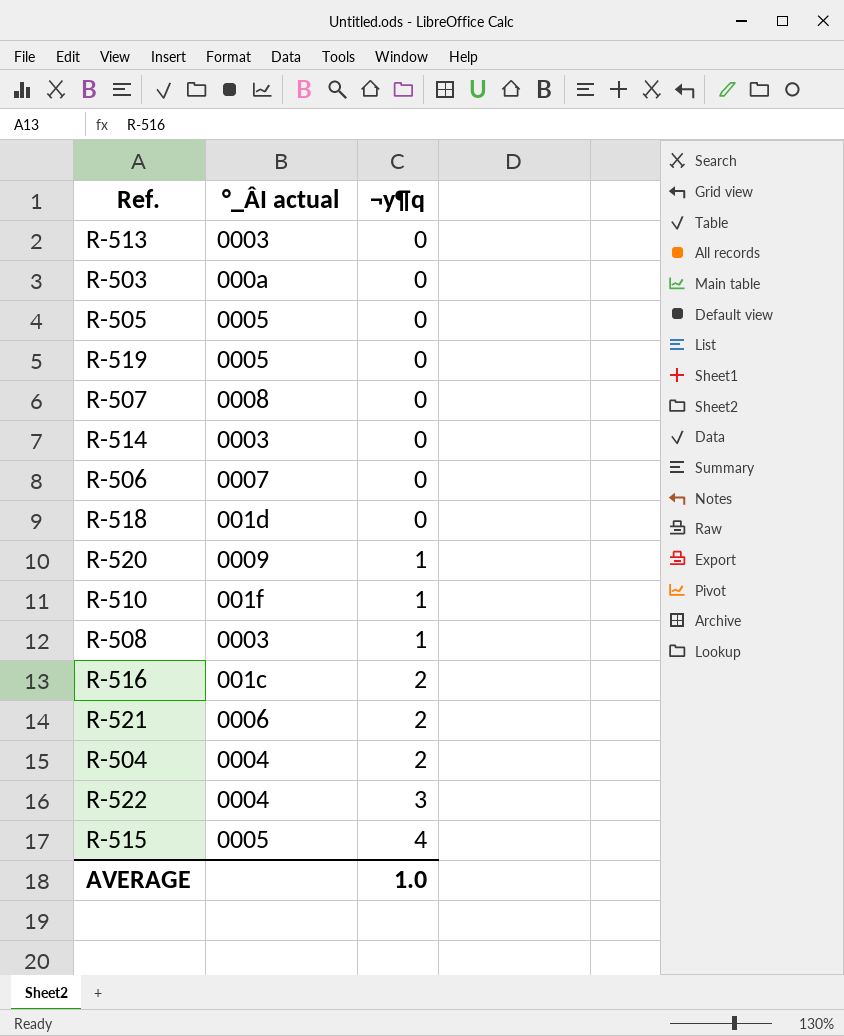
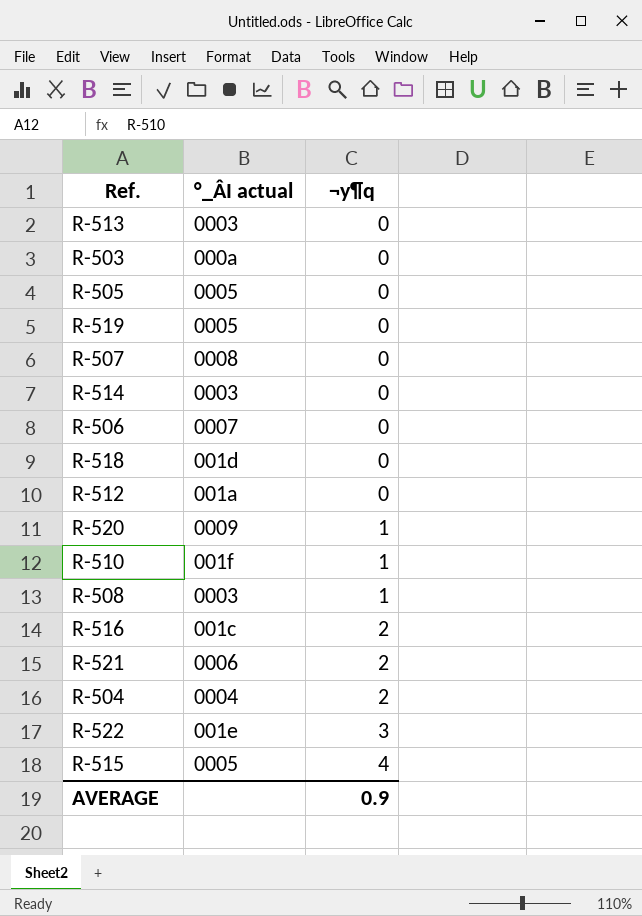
row R-512: none -> 001a | 0
R-522 | °_ÂI actual: 0004 -> 001e
AVERAGE | ¬y¶q: 1.0 -> 0.9

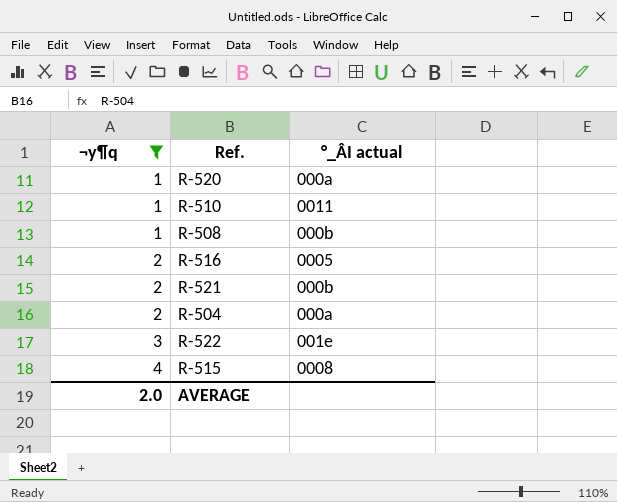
filter: none -> ¬y¶q != 0
column ¬y¶q | position: 3 -> 1
R-520 | °_ÂI actual: 0009 -> 000a
R-510 | °_ÂI actual: 001f -> 0011
R-508 | °_ÂI actual: 0003 -> 000b
R-516 | °_ÂI actual: 001c -> 0005
R-521 | °_ÂI actual: 0006 -> 000b
R-504 | °_ÂI actual: 0004 -> 000a
R-515 | °_ÂI actual: 0005 -> 0008
AVERAGE | ¬y¶q: 0.9 -> 2.0

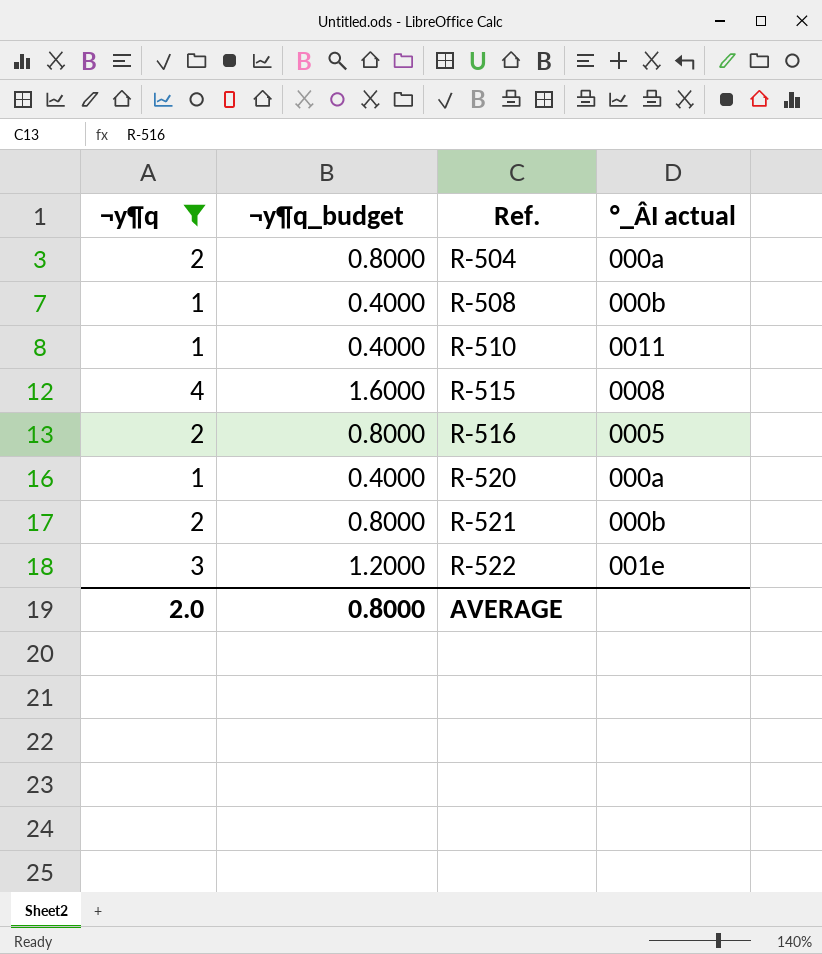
row order: ¬y¶q ascending -> Ref. ascending
column ¬y¶q_budget | formula: none -> [¬y¶q] * 0.4

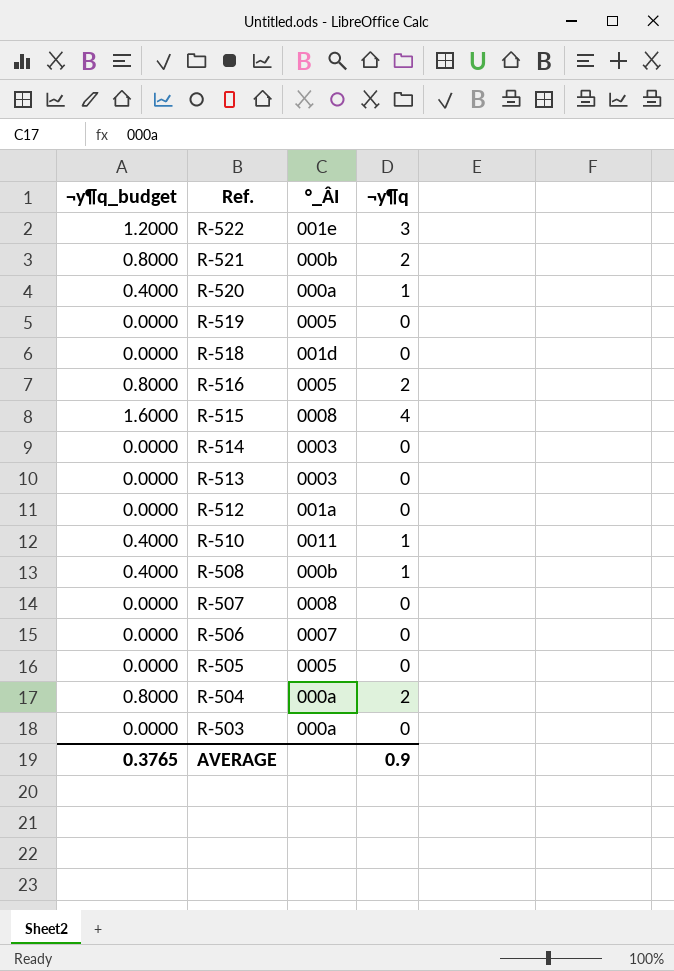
filter: ¬y¶q != 0 -> none
row order: Ref. ascending -> Ref. descending
column name: °_ÂI actual -> °_ÂI
column ¬y¶q | position: 1 -> 4
AVERAGE | ¬y¶q_budget: 0.8000 -> 0.3765
AVERAGE | ¬y¶q: 2.0 -> 0.9

